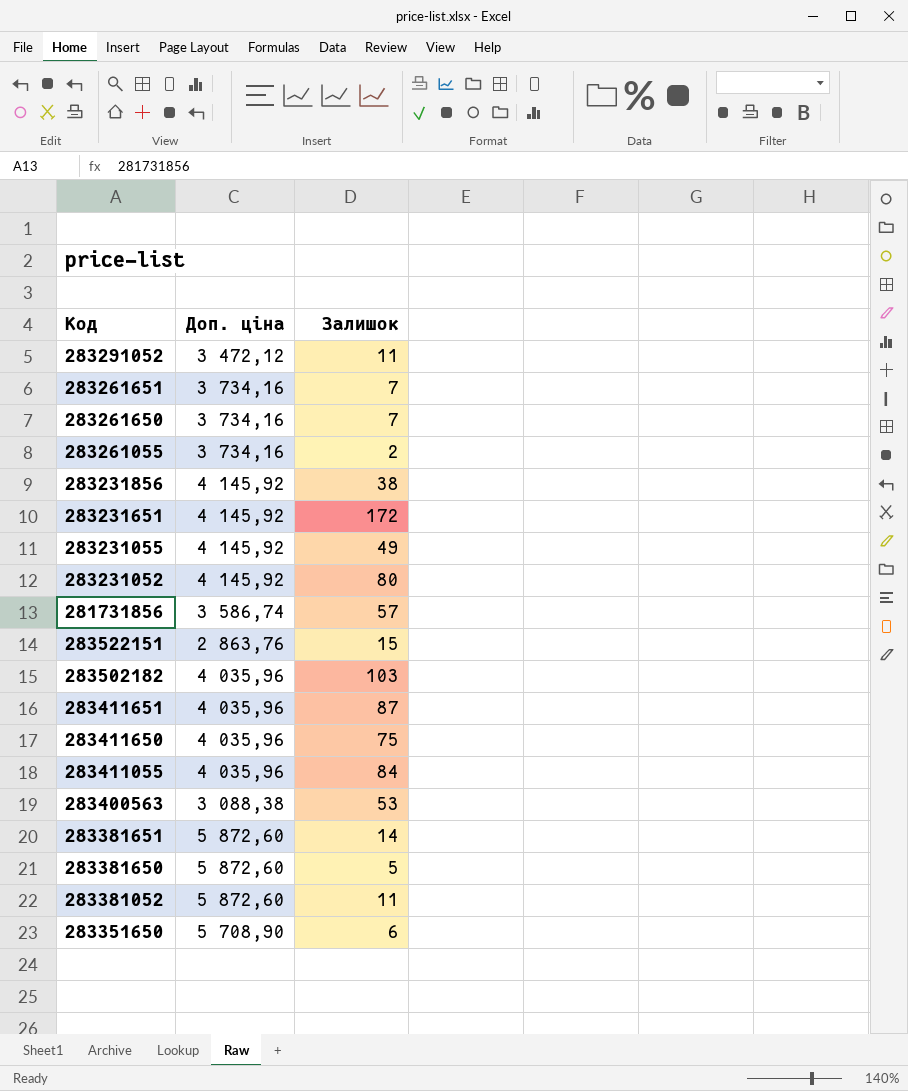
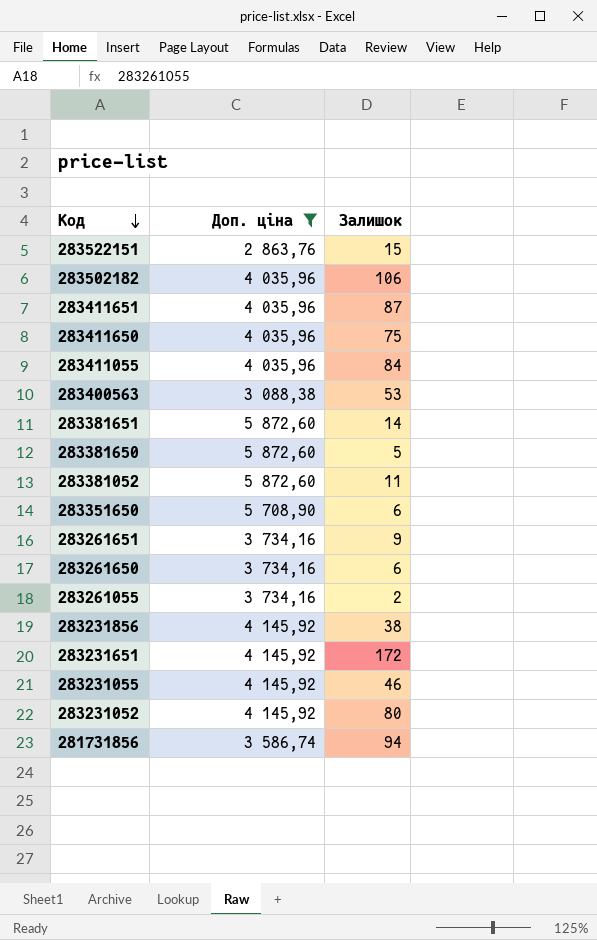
filter: none -> Доп. ціна != 3 472,12
row order: none -> Код descending
283502182 | Залишок: 103 -> 106
283261651 | Залишок: 7 -> 9
283261650 | Залишок: 7 -> 6
283231055 | Залишок: 49 -> 46
281731856 | Залишок: 57 -> 94

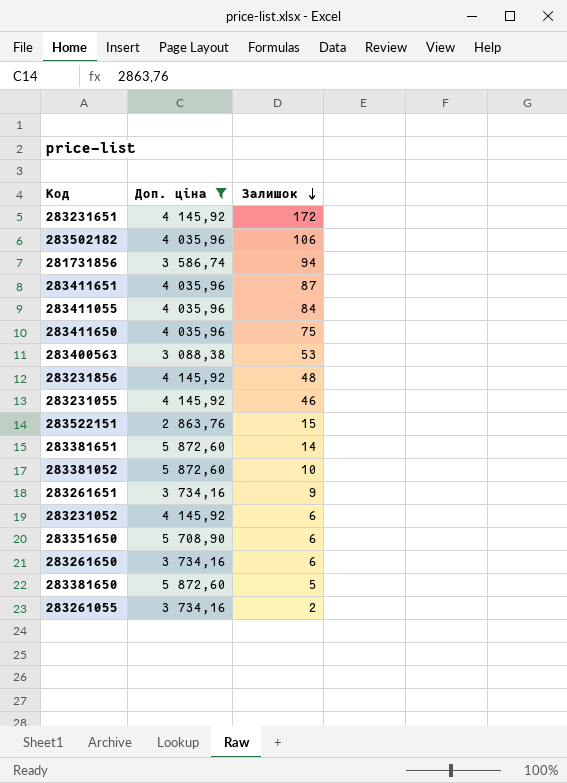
row order: Код descending -> Залишок descending
283231856 | Залишок: 38 -> 48
283381052 | Залишок: 11 -> 10
283231052 | Залишок: 80 -> 6

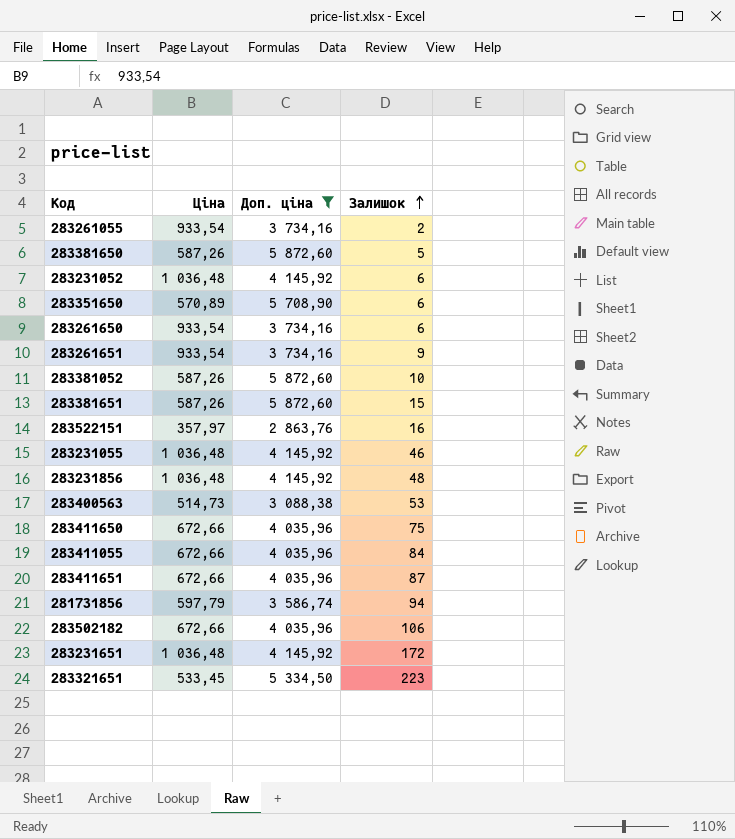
row order: Залишок descending -> Залишок ascending
column Ціна | position: none -> 2
283381651 | Залишок: 14 -> 15
283522151 | Залишок: 15 -> 16
row 283321651: none -> 533,45 | 5 334,50 | 223

